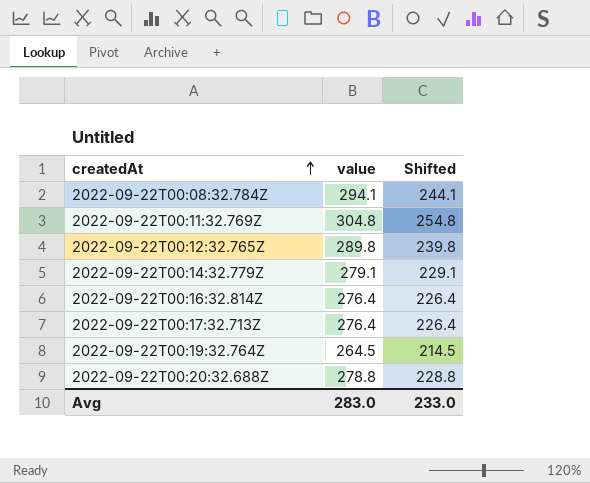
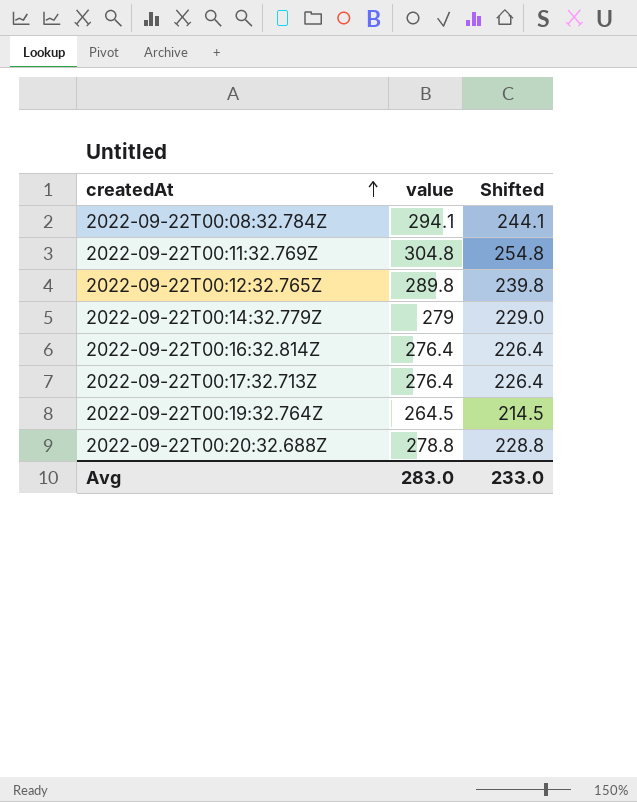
2022-09-22T00:14:32.779Z | value: 279.1 -> 279
2022-09-22T00:14:32.779Z | Shifted: 229.1 -> 229.0

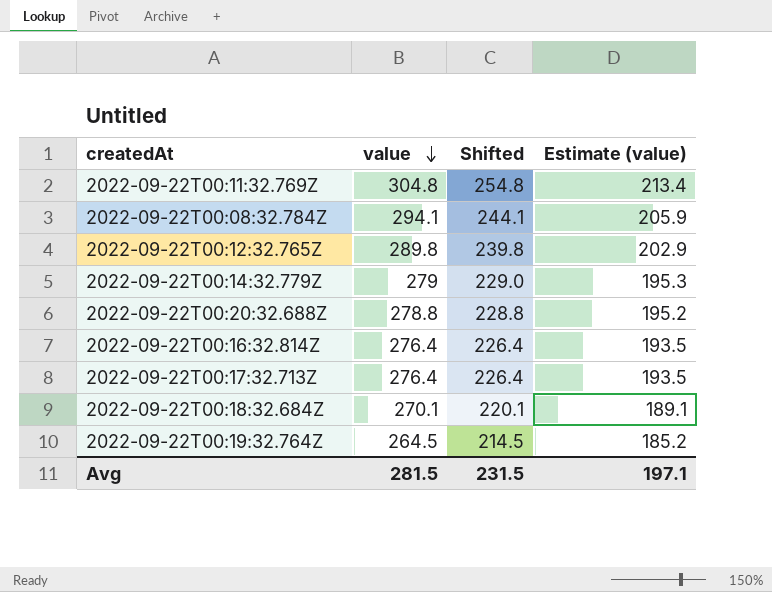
row order: createdAt ascending -> value descending
column Estimate (value) | formula: none -> [value] * 0.7
row 2022-09-22T00:18:32.684Z: none -> 270.1 | 220.1 | 189.1
Avg | value: 283.0 -> 281.5
Avg | Shifted: 233.0 -> 231.5

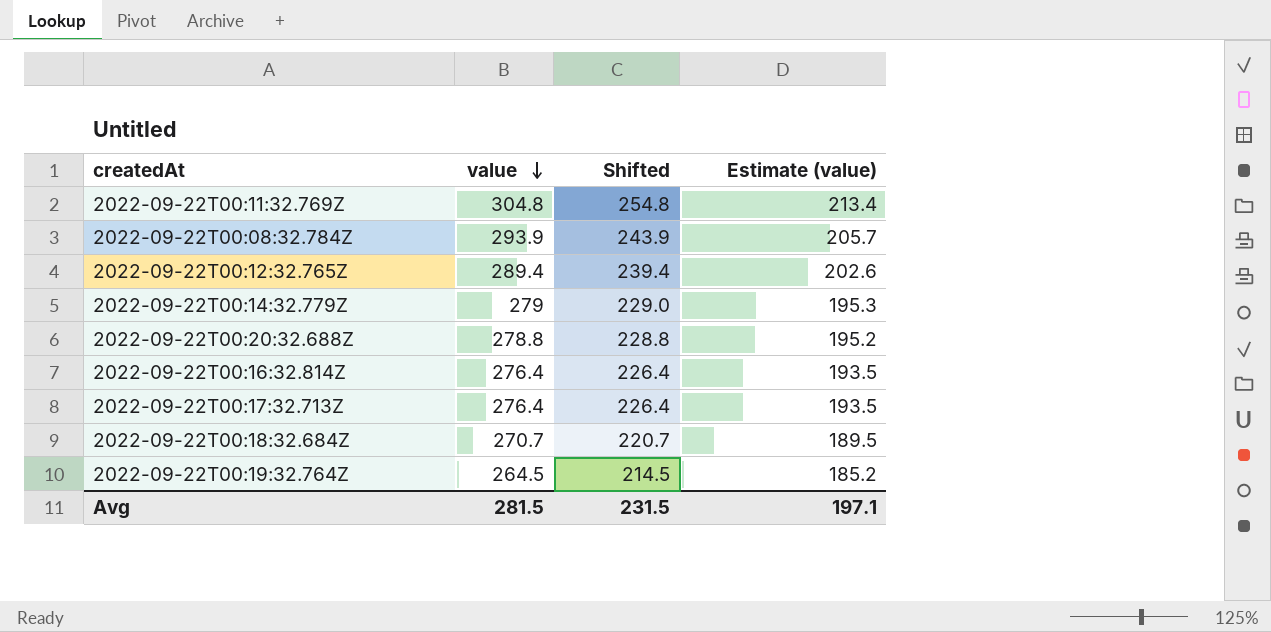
2022-09-22T00:08:32.784Z | value: 294.1 -> 293.9
2022-09-22T00:08:32.784Z | Shifted: 244.1 -> 243.9
2022-09-22T00:08:32.784Z | Estimate (value): 205.9 -> 205.7
2022-09-22T00:12:32.765Z | value: 289.8 -> 289.4
2022-09-22T00:12:32.765Z | Shifted: 239.8 -> 239.4
2022-09-22T00:12:32.765Z | Estimate (value): 202.9 -> 202.6
2022-09-22T00:18:32.684Z | value: 270.1 -> 270.7
2022-09-22T00:18:32.684Z | Shifted: 220.1 -> 220.7
2022-09-22T00:18:32.684Z | Estimate (value): 189.1 -> 189.5

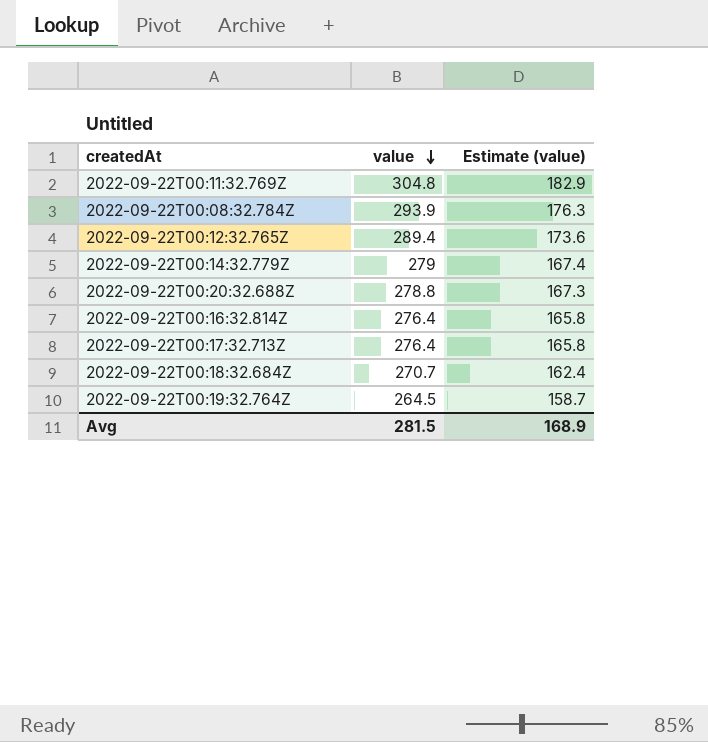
column Shifted | formula: [value] - 50 -> none
column Estimate (value) | formula: [value] * 0.7 -> [value] * 0.6
Avg | Estimate (value): 197.1 -> 168.9

